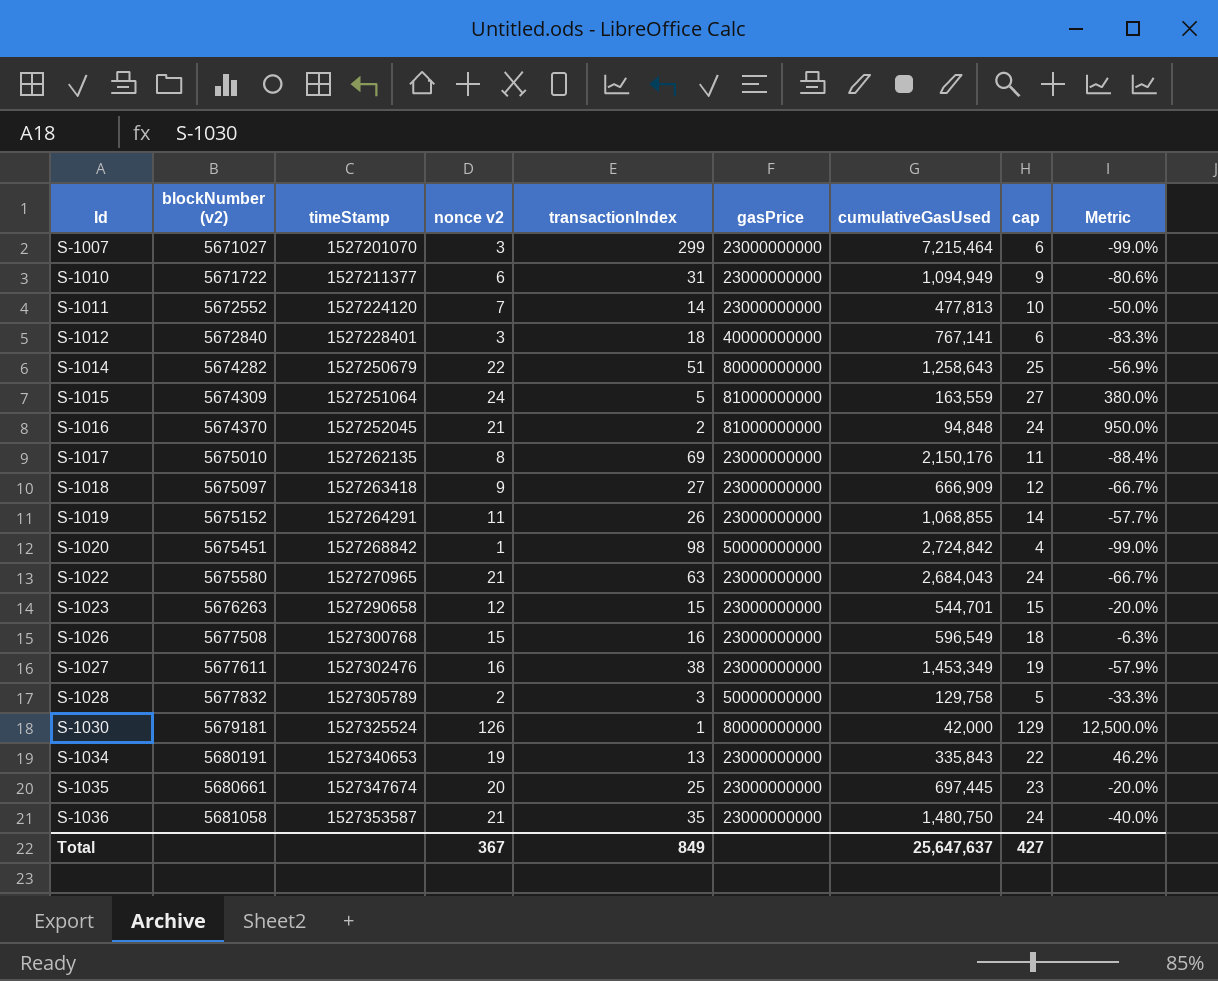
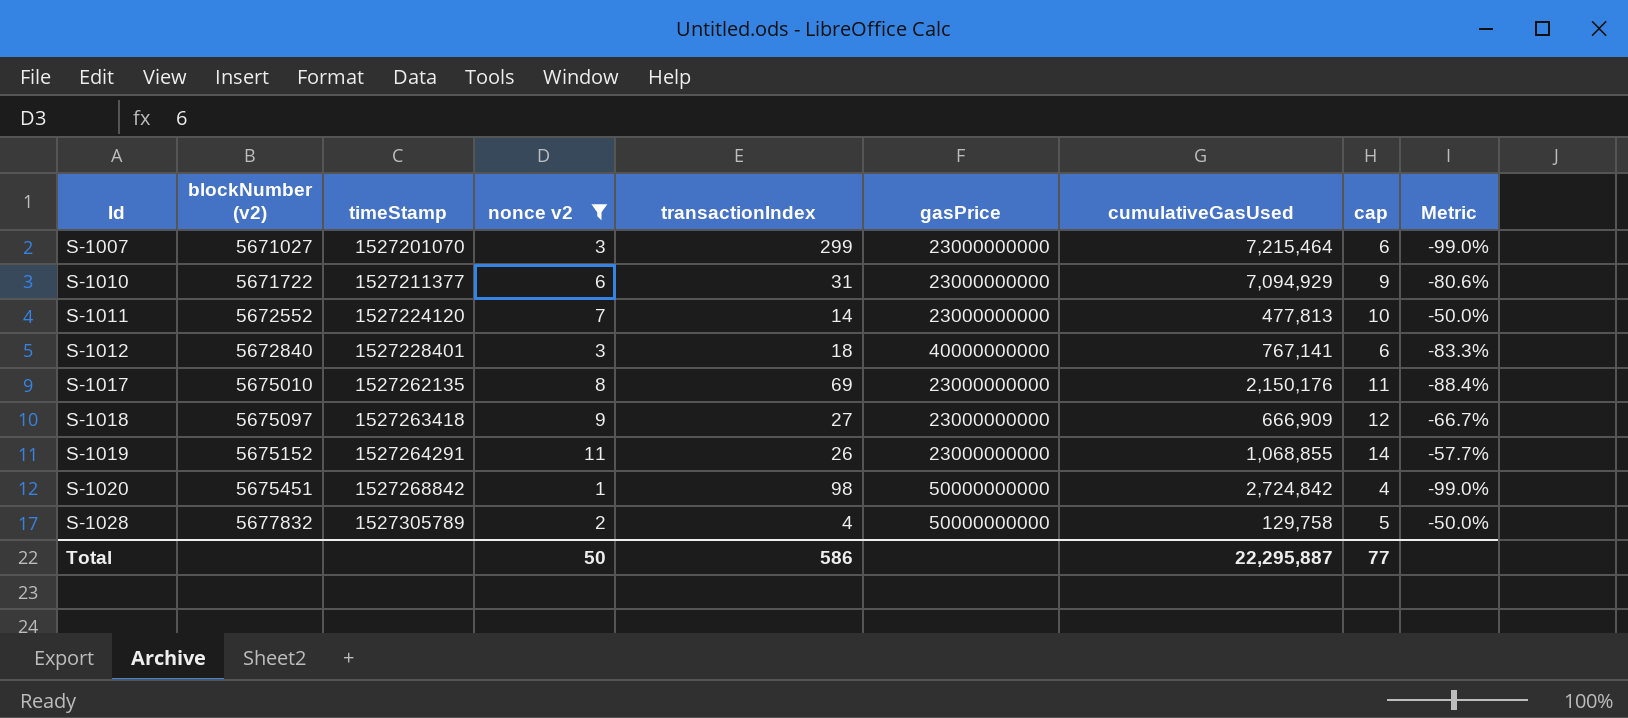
filter: none -> nonce v2 <= 11
S-1010 | cumulativeGasUsed: 1,094,949 -> 7,094,929
S-1028 | transactionIndex: 3 -> 4
S-1028 | Metric: -33.3% -> -50.0%
Total | nonce v2: 367 -> 50
Total | transactionIndex: 849 -> 586
Total | cumulativeGasUsed: 25,647,637 -> 22,295,887
Total | cap: 427 -> 77

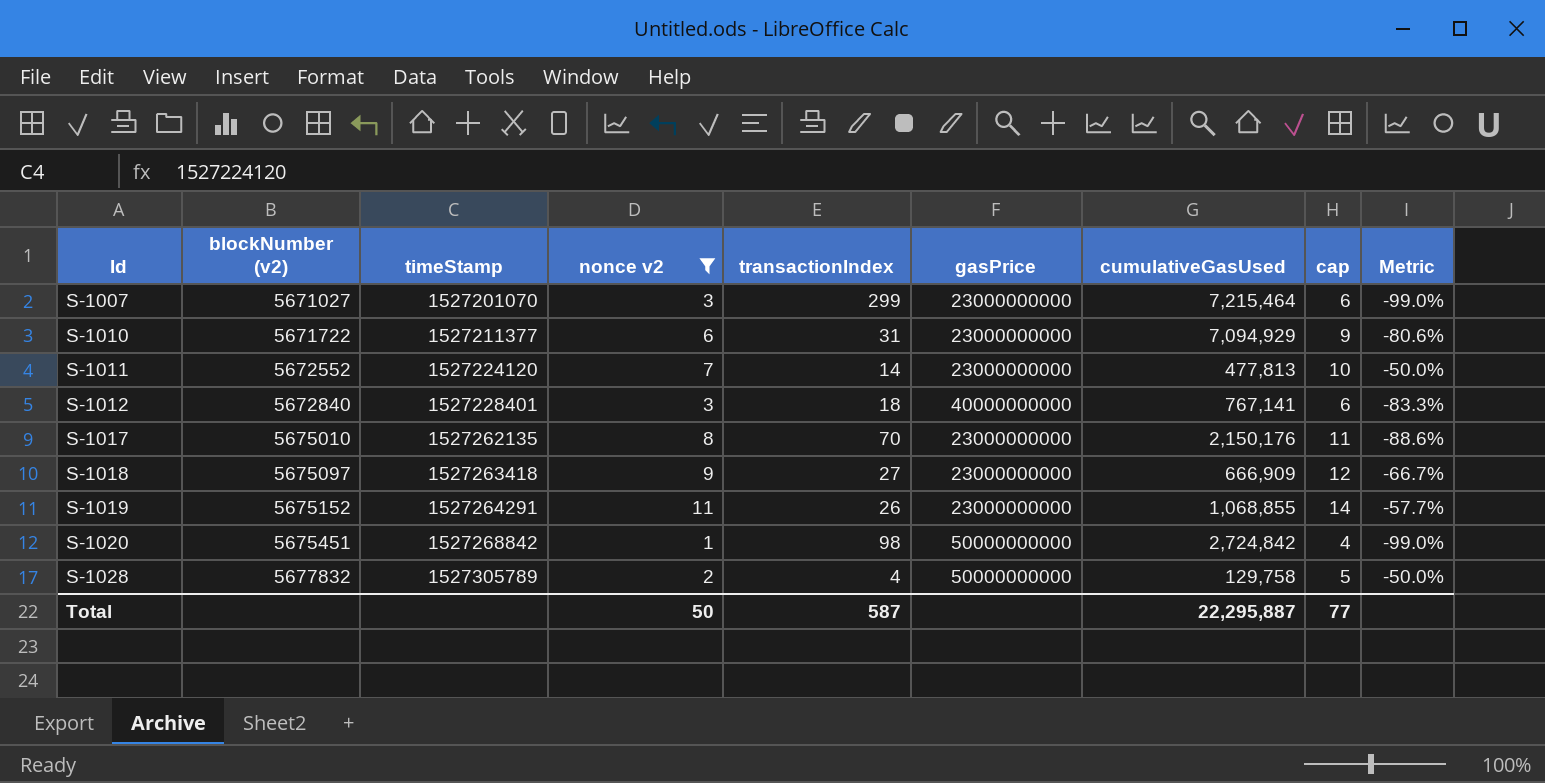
S-1017 | transactionIndex: 69 -> 70
S-1017 | Metric: -88.4% -> -88.6%
Total | transactionIndex: 586 -> 587

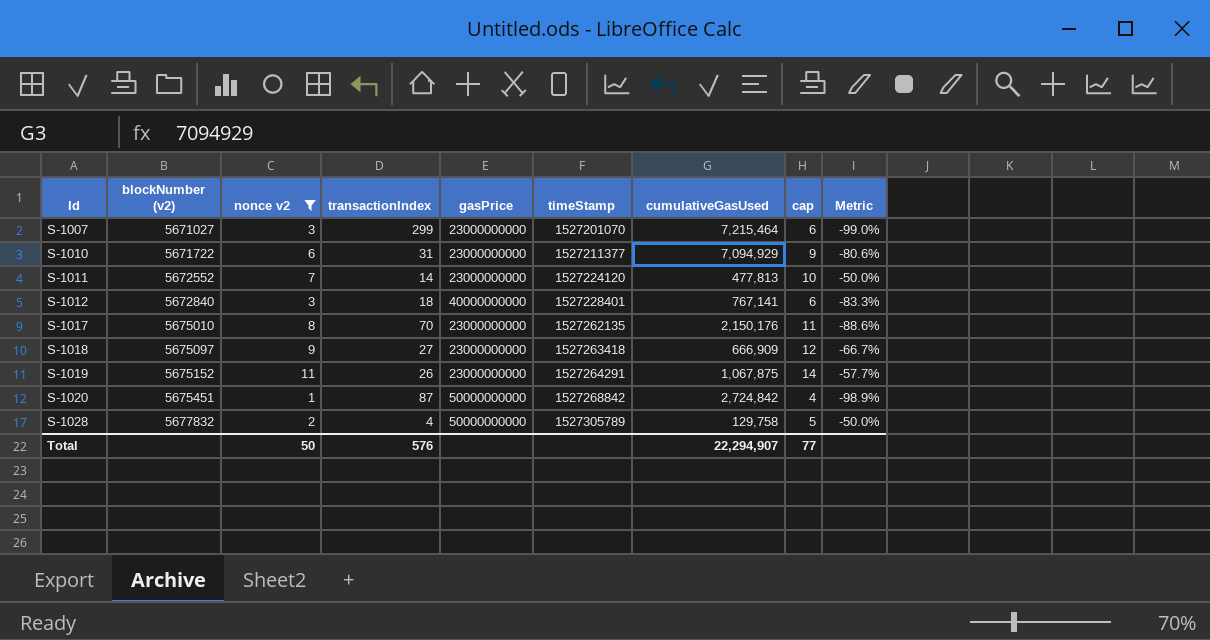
column timeStamp | position: 3 -> 6
S-1019 | cumulativeGasUsed: 1,068,855 -> 1,067,875
S-1020 | transactionIndex: 98 -> 87
S-1020 | Metric: -99.0% -> -98.9%
Total | transactionIndex: 587 -> 576
Total | cumulativeGasUsed: 22,295,887 -> 22,294,907

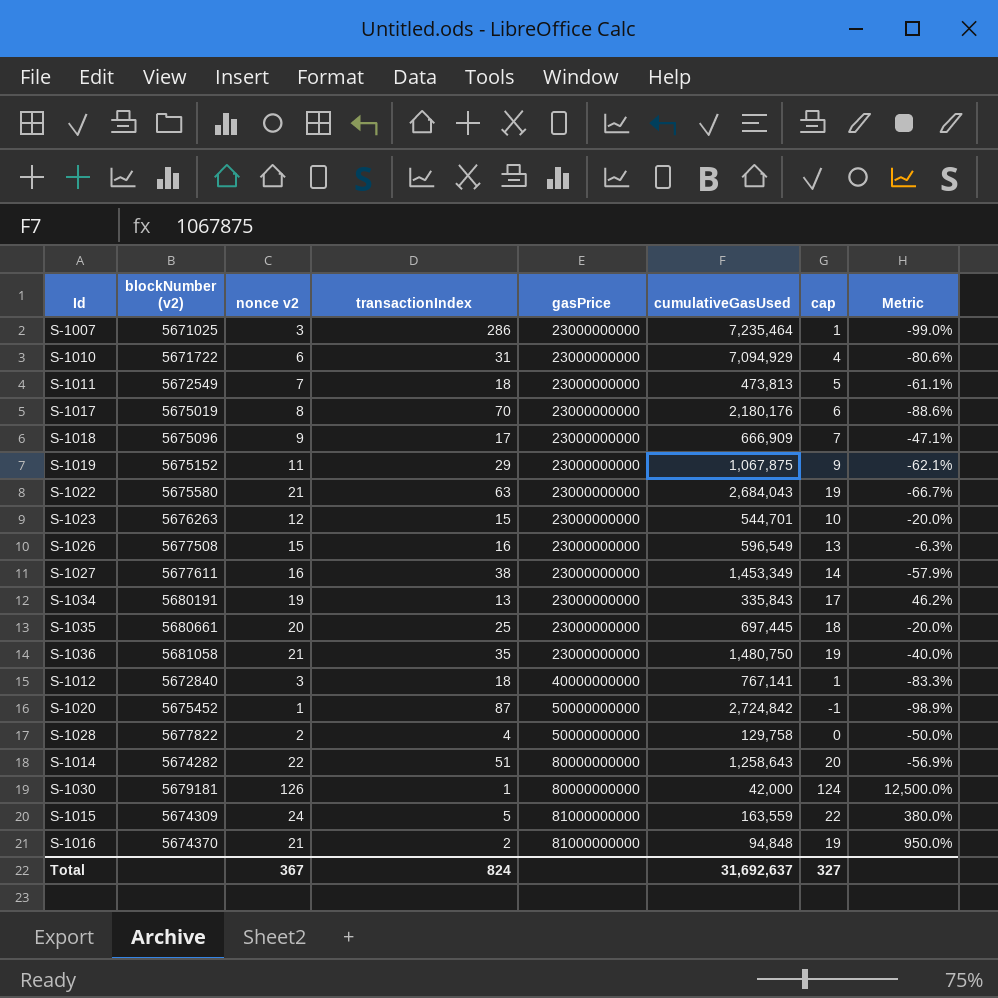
filter: nonce v2 <= 11 -> none
row order: Id ascending -> gasPrice ascending
column timeStamp | position: 6 -> none
column cap | formula: [nonce v2] + 3 -> [nonce v2] - 2
S-1007 | blockNumber (v2): 5671027 -> 5671025
S-1007 | transactionIndex: 299 -> 286
S-1007 | cumulativeGasUsed: 7,215,464 -> 7,235,464
S-1011 | blockNumber (v2): 5672552 -> 5672549
S-1011 | transactionIndex: 14 -> 18
S-1011 | cumulativeGasUsed: 477,813 -> 473,813
S-1011 | Metric: -50.0% -> -61.1%
S-1017 | blockNumber (v2): 5675010 -> 5675019
S-1017 | cumulativeGasUsed: 2,150,176 -> 2,180,176
S-1018 | blockNumber (v2): 5675097 -> 5675096
S-1018 | transactionIndex: 27 -> 17
S-1018 | Metric: -66.7% -> -47.1%
S-1019 | transactionIndex: 26 -> 29
S-1019 | Metric: -57.7% -> -62.1%
S-1020 | blockNumber (v2): 5675451 -> 5675452
S-1028 | blockNumber (v2): 5677832 -> 5677822
Total | nonce v2: 50 -> 367
Total | transactionIndex: 576 -> 824
Total | cumulativeGasUsed: 22,294,907 -> 31,692,637
Total | cap: 77 -> 327

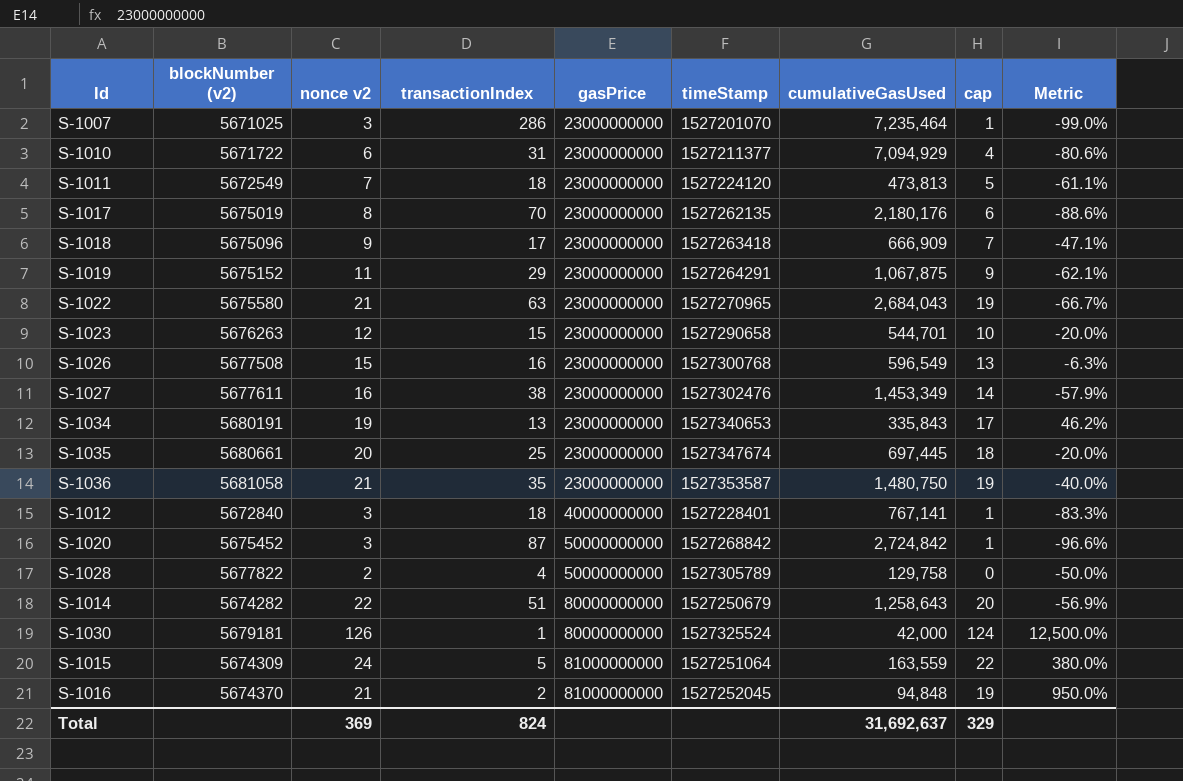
column timeStamp | position: none -> 6
S-1020 | nonce v2: 1 -> 3
S-1020 | cap: -1 -> 1
S-1020 | Metric: -98.9% -> -96.6%
Total | nonce v2: 367 -> 369
Total | cap: 327 -> 329

